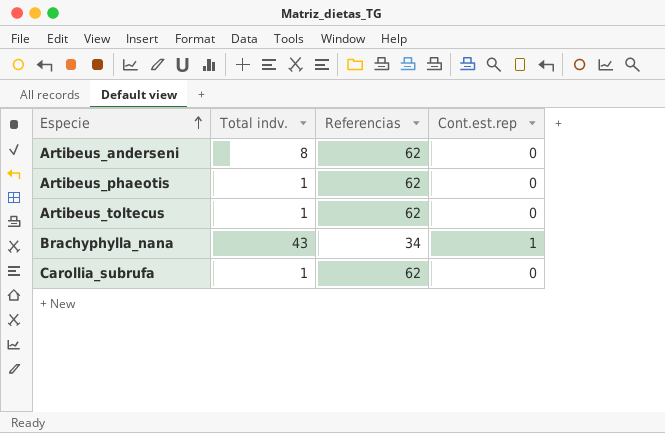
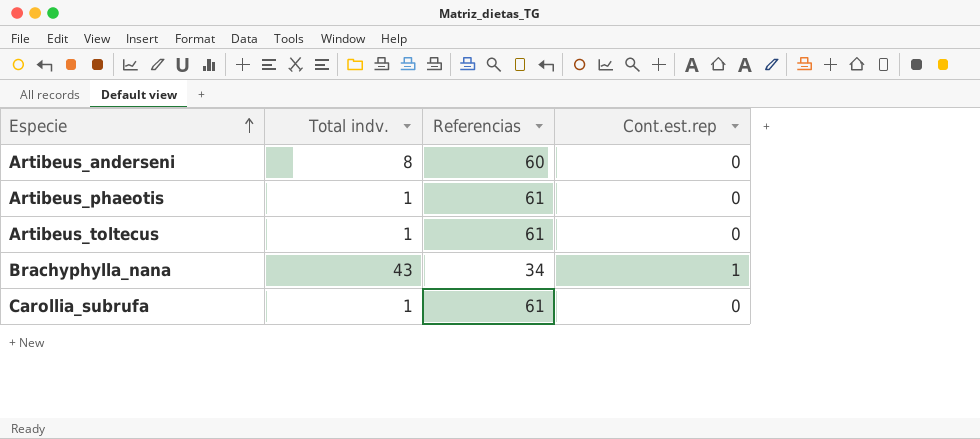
Artibeus_anderseni | Referencias: 62 -> 60
Artibeus_phaeotis | Referencias: 62 -> 61
Artibeus_toltecus | Referencias: 62 -> 61
Carollia_subrufa | Referencias: 62 -> 61

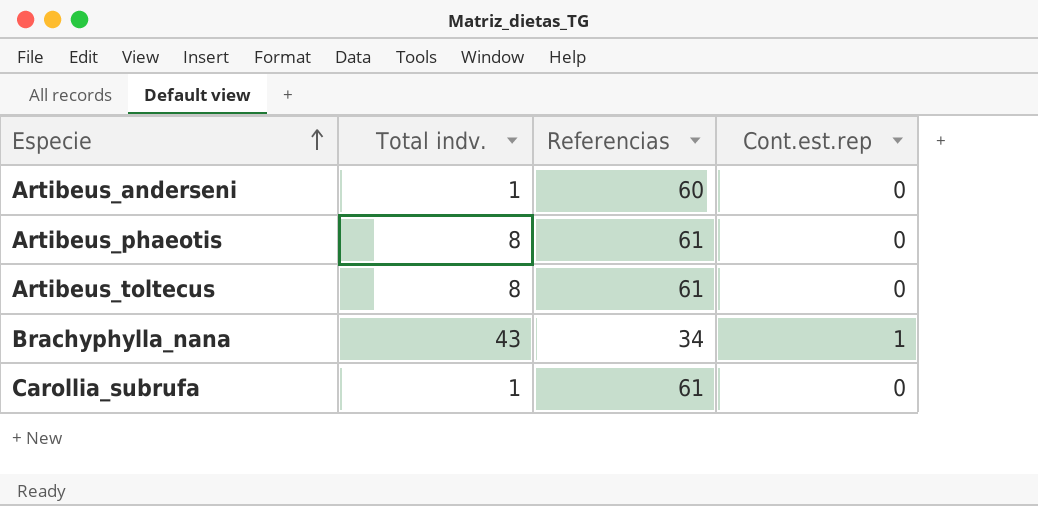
Artibeus_anderseni | Total indv.: 8 -> 1
Artibeus_phaeotis | Total indv.: 1 -> 8
Artibeus_toltecus | Total indv.: 1 -> 8

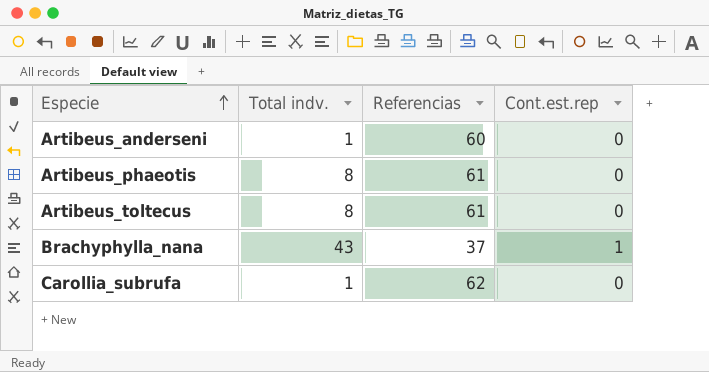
Brachyphylla_nana | Referencias: 34 -> 37
Carollia_subrufa | Referencias: 61 -> 62

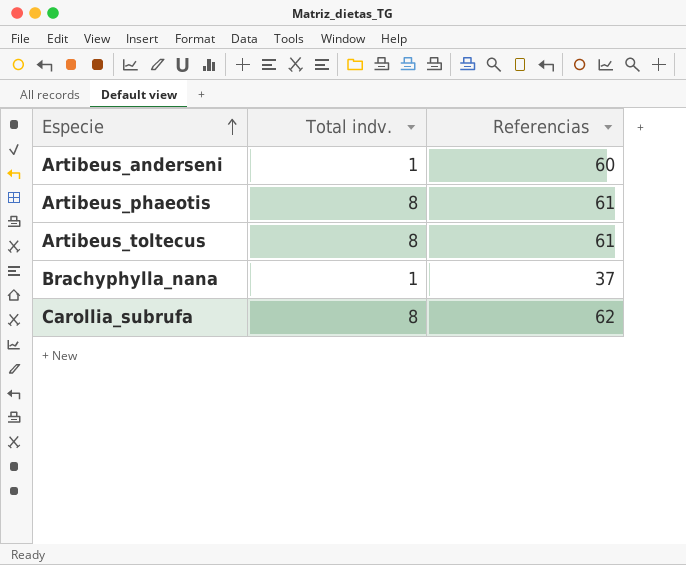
column Cont.est.rep | position: 4 -> none
Brachyphylla_nana | Total indv.: 43 -> 1
Carollia_subrufa | Total indv.: 1 -> 8

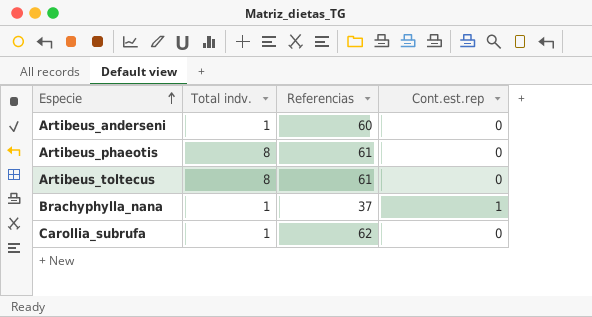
column Cont.est.rep | position: none -> 4
Carollia_subrufa | Total indv.: 8 -> 1

